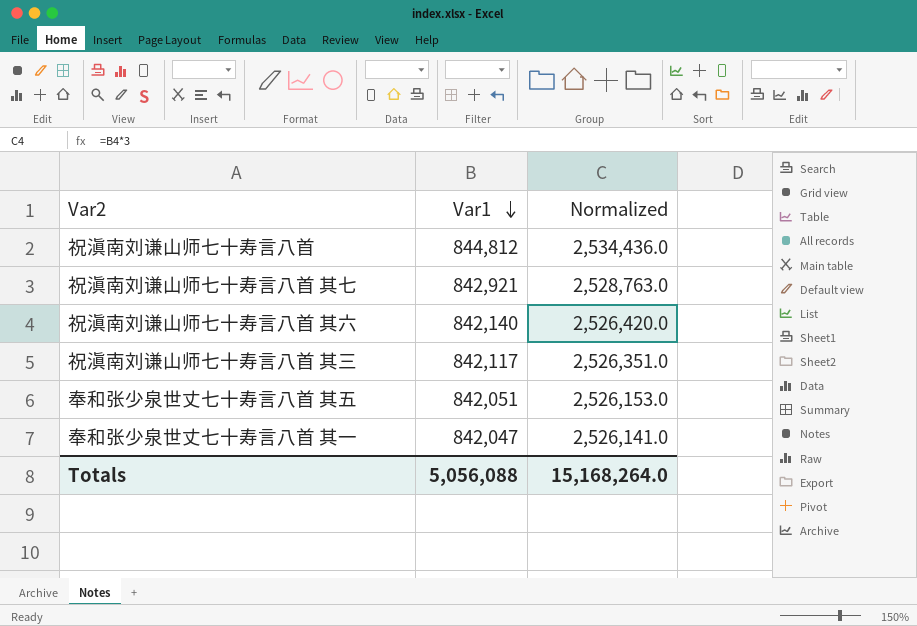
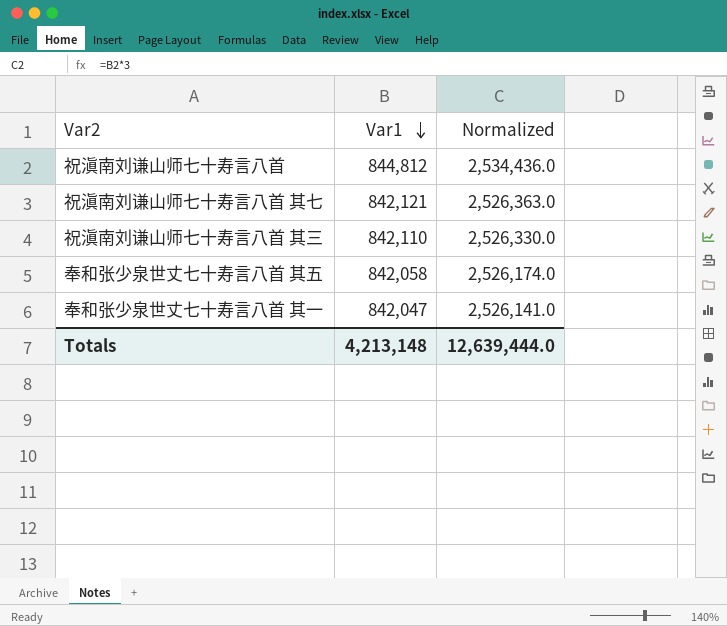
row 祝滇南刘谦山师七十寿言八首 其六: 842,140 | 2,526,420.0 -> none
祝滇南刘谦山师七十寿言八首 其七 | Var1: 842,921 -> 842,121
祝滇南刘谦山师七十寿言八首 其七 | Normalized: 2,528,763.0 -> 2,526,363.0
祝滇南刘谦山师七十寿言八首 其三 | Var1: 842,117 -> 842,110
祝滇南刘谦山师七十寿言八首 其三 | Normalized: 2,526,351.0 -> 2,526,330.0
奉和张少泉世丈七十寿言八首 其五 | Var1: 842,051 -> 842,058
奉和张少泉世丈七十寿言八首 其五 | Normalized: 2,526,153.0 -> 2,526,174.0
Totals | Var1: 5,056,088 -> 4,213,148
Totals | Normalized: 15,168,264.0 -> 12,639,444.0

